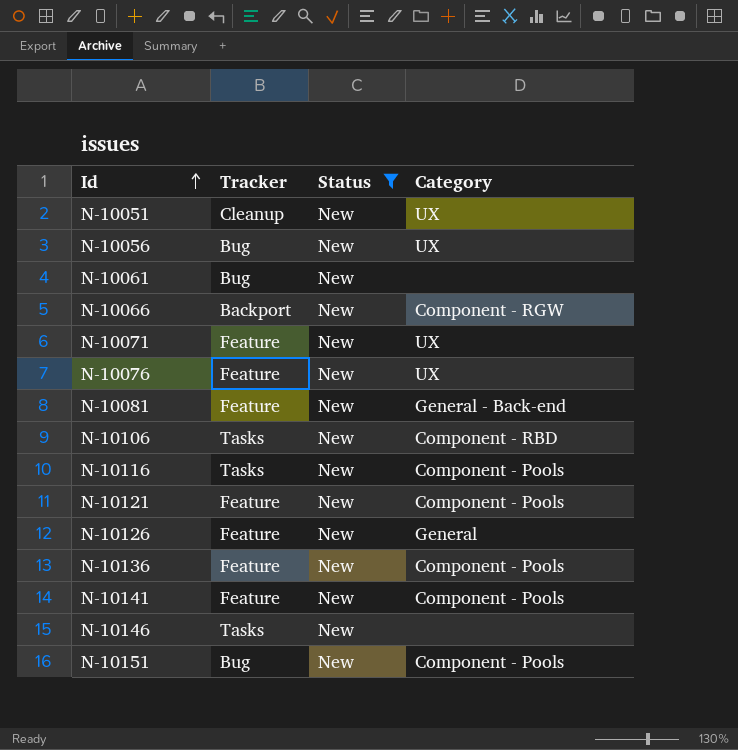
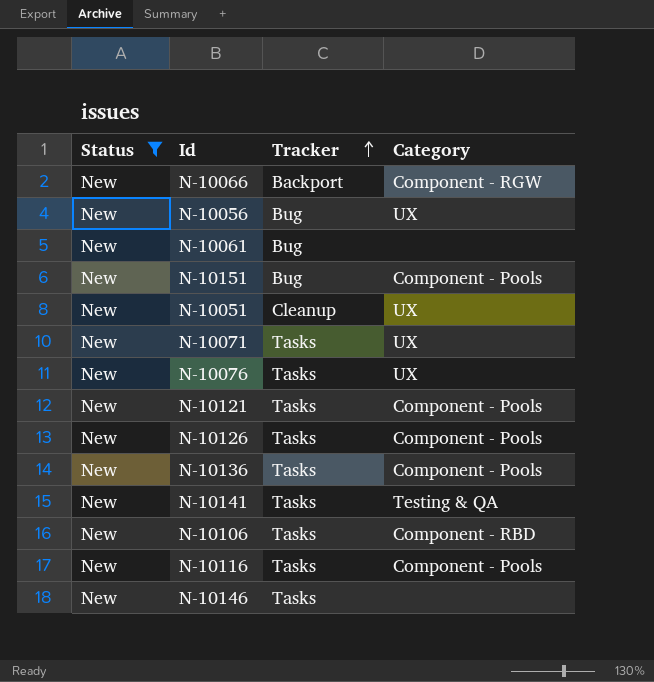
row order: Id ascending -> Tracker ascending
column Status | position: 3 -> 1
row N-10081: Feature | New | General - Back-end -> none
N-10071 | Tracker: Feature -> Tasks
N-10076 | Tracker: Feature -> Tasks
N-10121 | Tracker: Feature -> Tasks
N-10126 | Tracker: Feature -> Tasks
N-10126 | Category: General -> Component - Pools
N-10136 | Tracker: Feature -> Tasks
N-10141 | Tracker: Feature -> Tasks
N-10141 | Category: Component - Pools -> Testing & QA

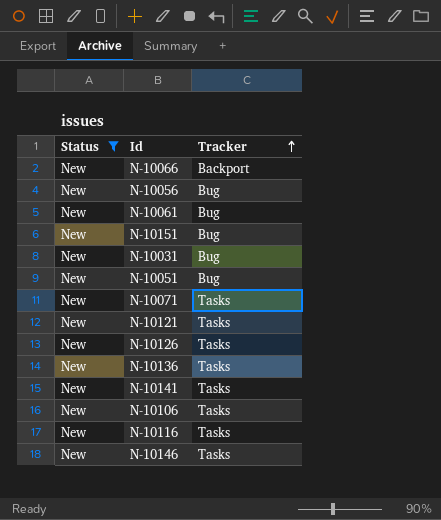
column Category | position: 4 -> none
row N-10076: New | Tasks | UX -> none
row N-10031: none -> New | Bug
N-10051 | Tracker: Cleanup -> Bug

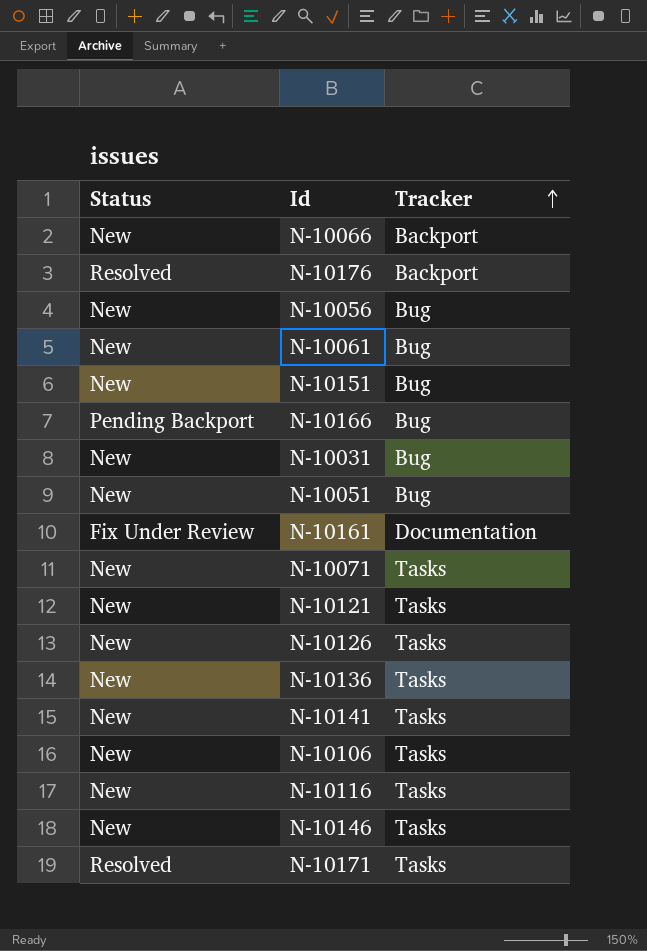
filter: Status = New -> none

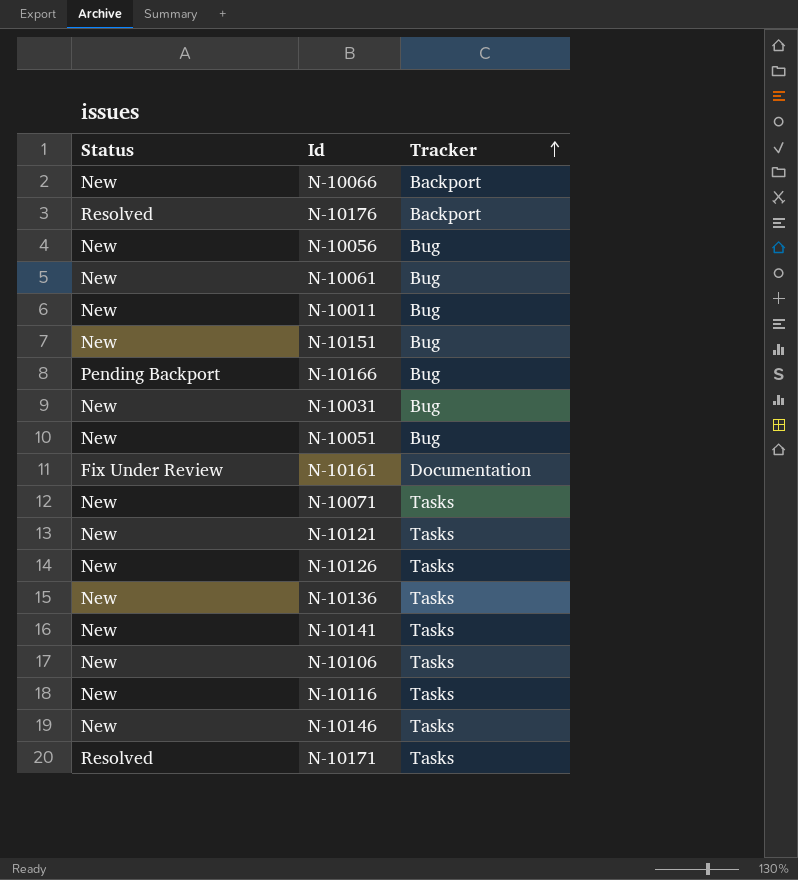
row N-10011: none -> New | Bug

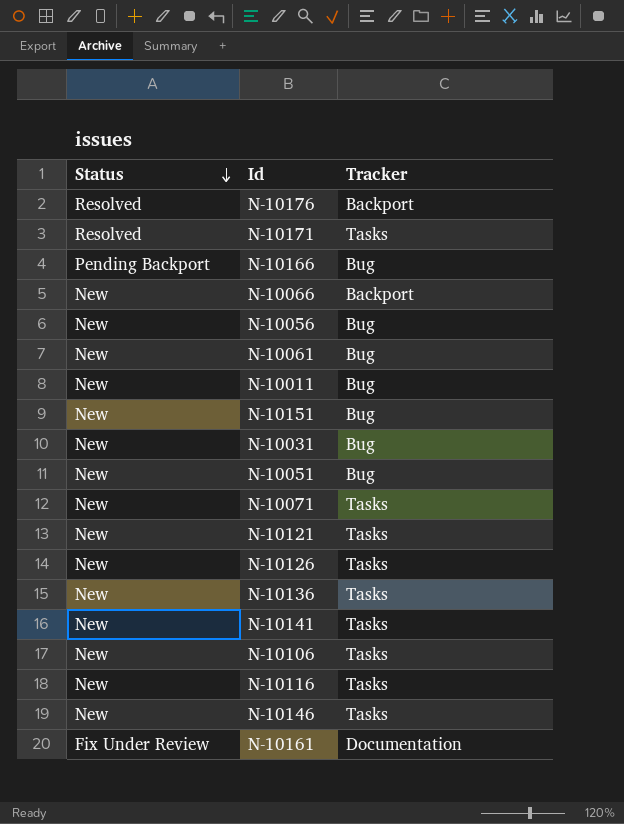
row order: Tracker ascending -> Status descending

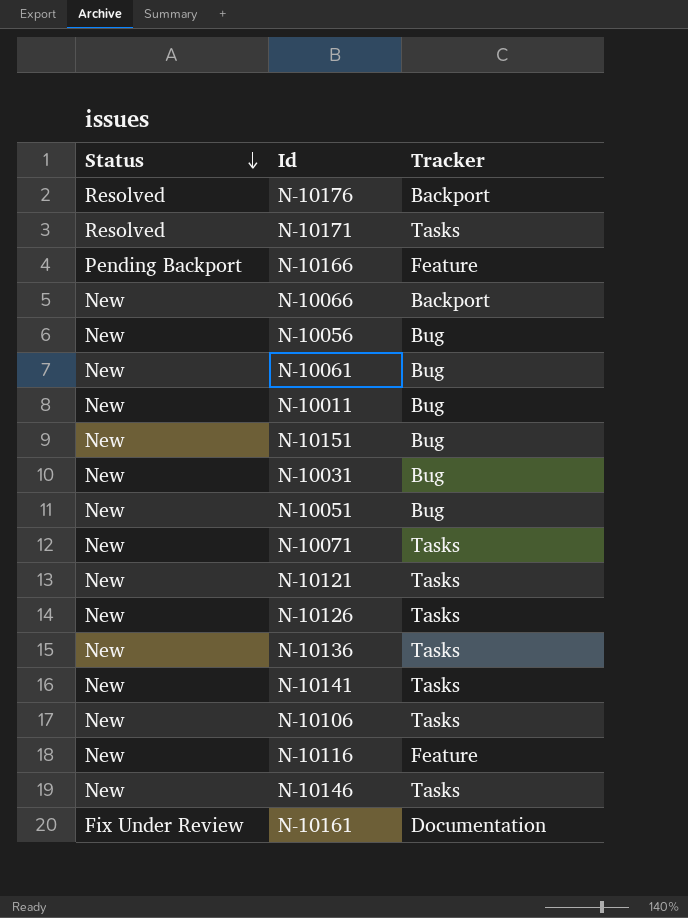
N-10166 | Tracker: Bug -> Feature
N-10116 | Tracker: Tasks -> Feature

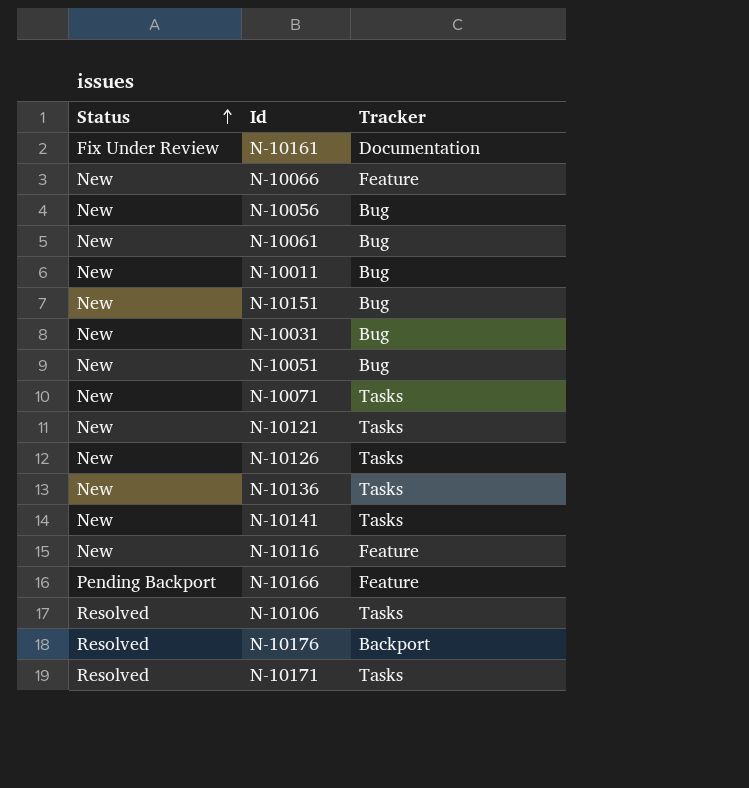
row order: Status descending -> Status ascending
row N-10146: New | Tasks -> none
N-10066 | Tracker: Backport -> Feature
N-10106 | Status: New -> Resolved

